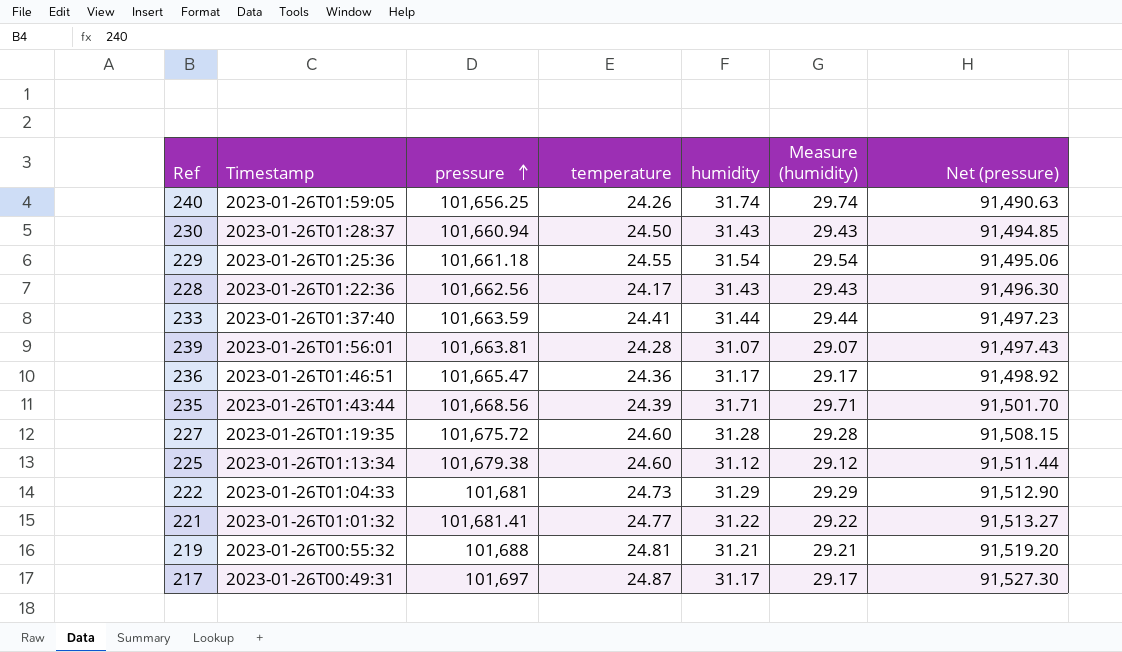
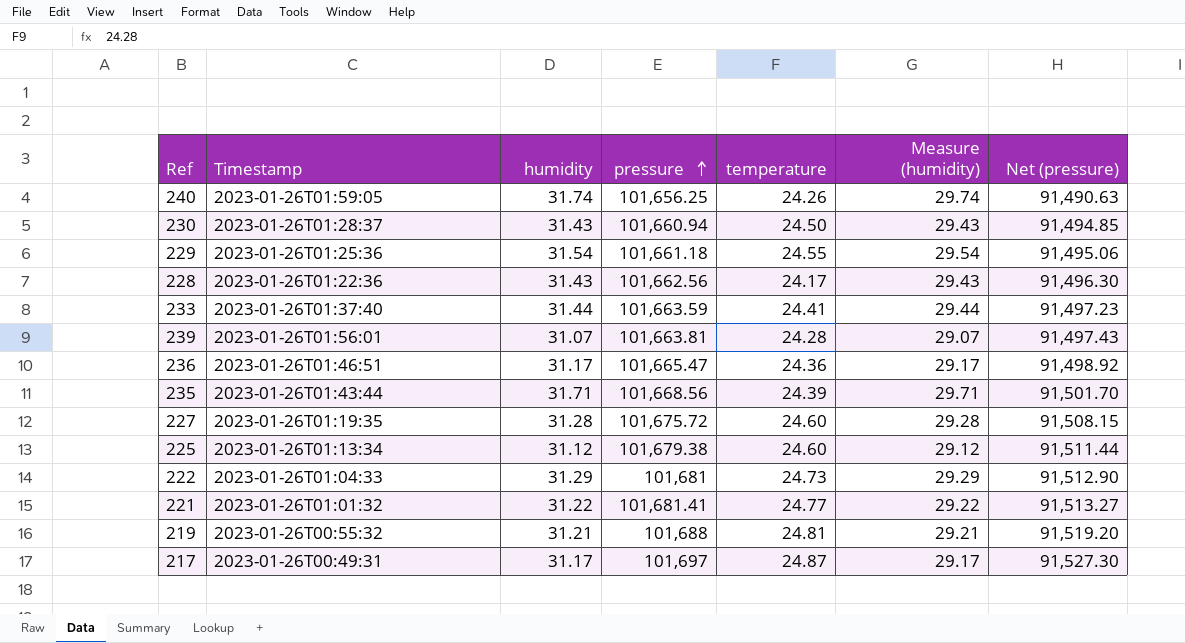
column humidity | position: 5 -> 3

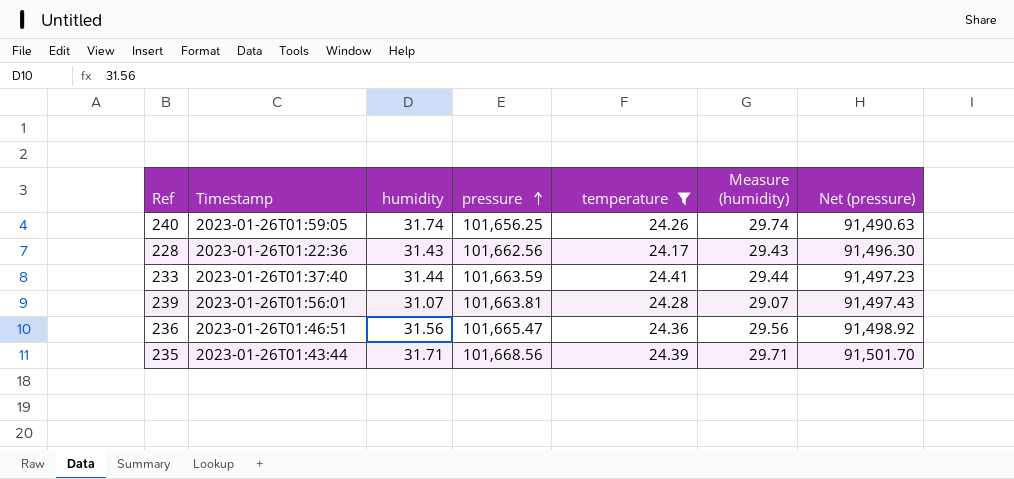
filter: none -> temperature <= 24.41
236 | humidity: 31.17 -> 31.56
236 | Measure (humidity): 29.17 -> 29.56

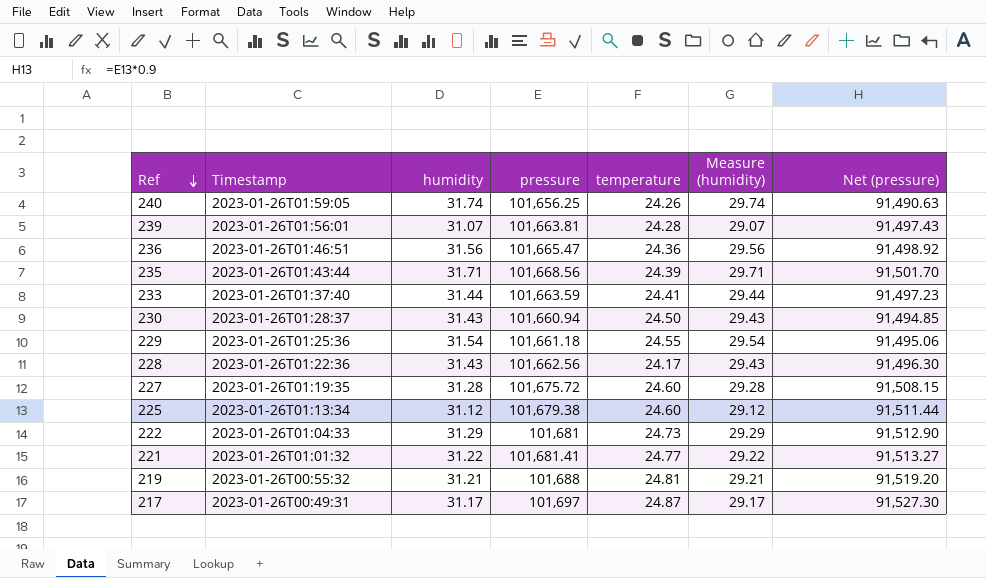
filter: temperature <= 24.41 -> none
row order: pressure ascending -> Ref descending

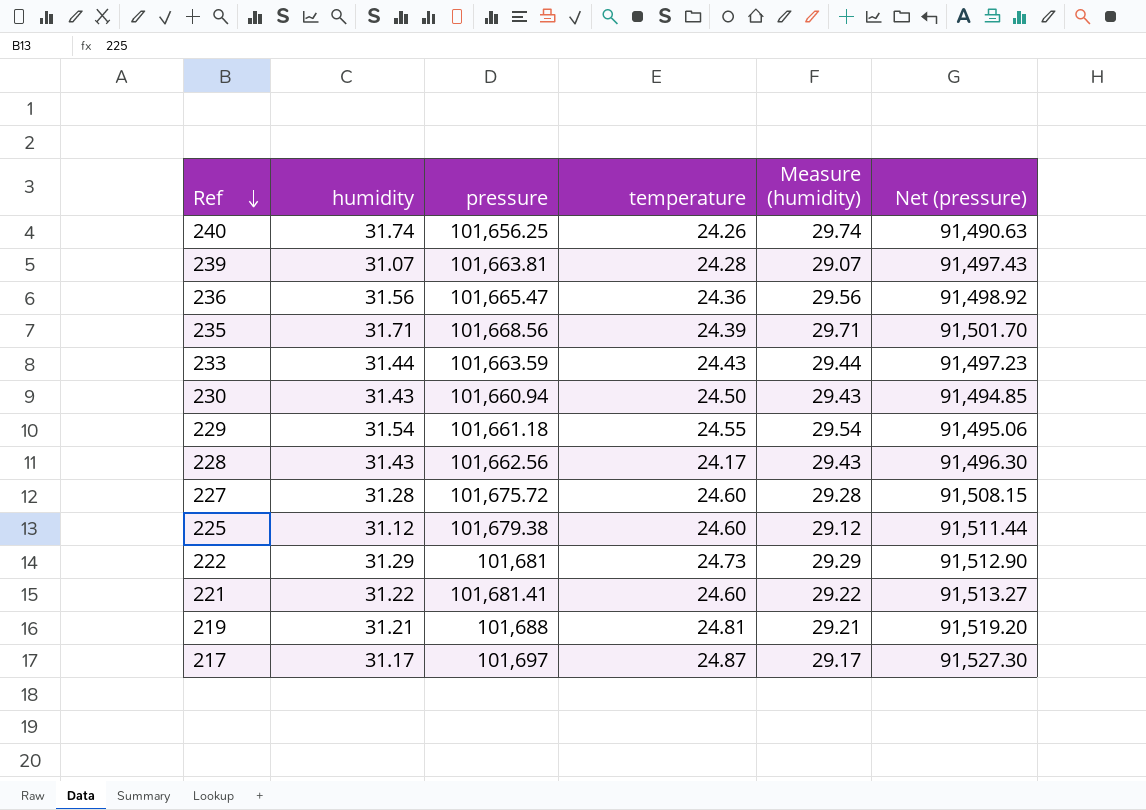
column Timestamp | position: 2 -> none
233 | temperature: 24.41 -> 24.43
221 | temperature: 24.77 -> 24.60

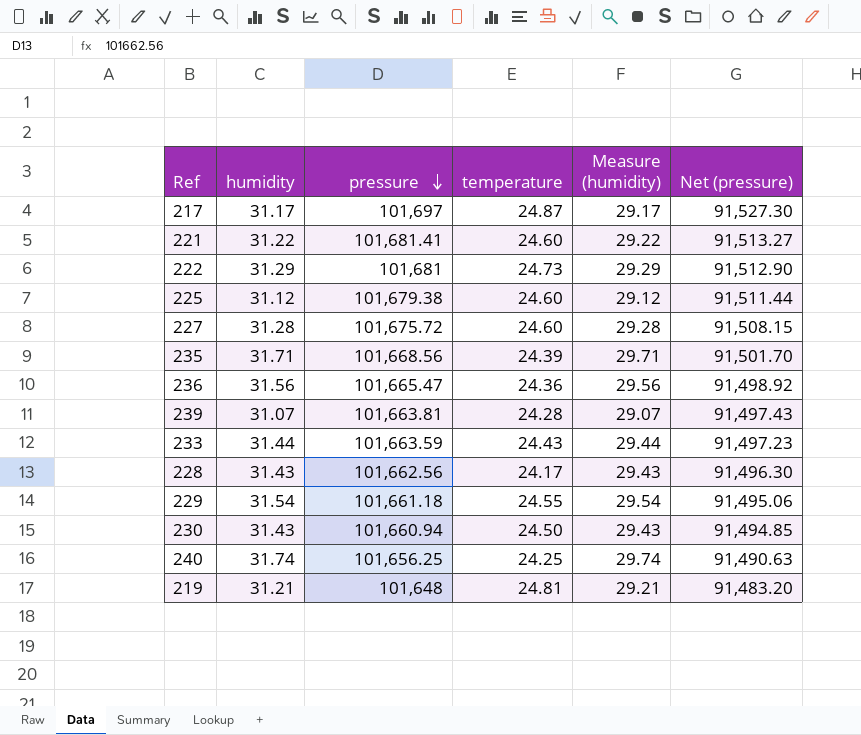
row order: Ref descending -> pressure descending
240 | temperature: 24.26 -> 24.25
219 | pressure: 101,688 -> 101,648
219 | Net (pressure): 91,519.20 -> 91,483.20

